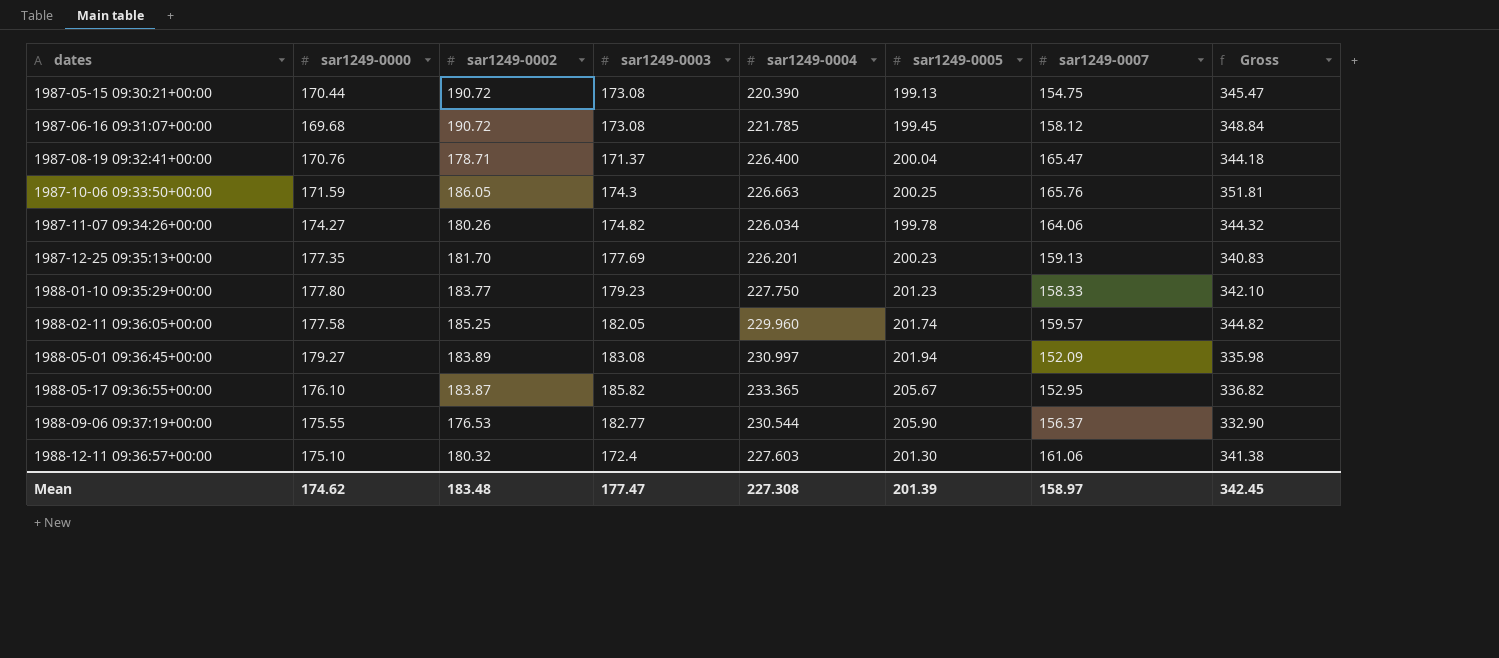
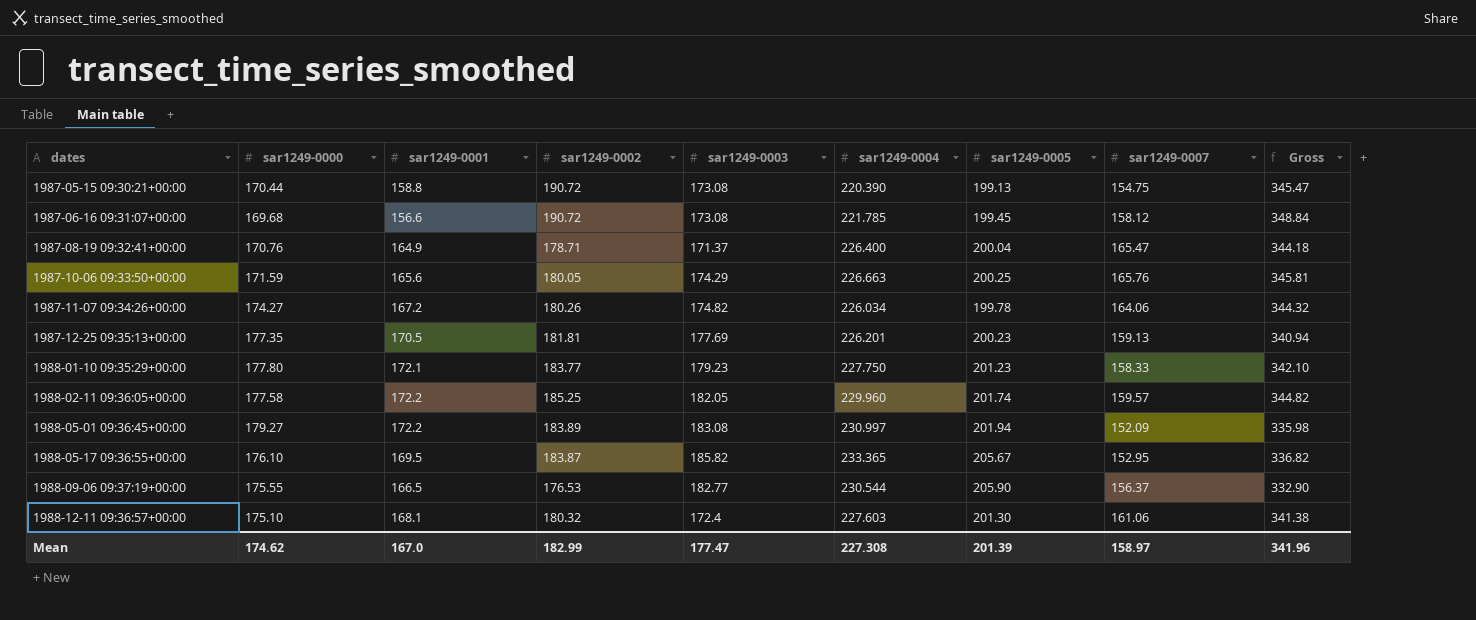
column sar1249-0001 | position: none -> 3
1987-10-06 09:33:50+00:00 | sar1249-0002: 186.05 -> 180.05
1987-10-06 09:33:50+00:00 | sar1249-0003: 174.3 -> 174.29
1987-10-06 09:33:50+00:00 | Gross: 351.81 -> 345.81
1987-12-25 09:35:13+00:00 | sar1249-0002: 181.70 -> 181.81
1987-12-25 09:35:13+00:00 | Gross: 340.83 -> 340.94
Mean | sar1249-0002: 183.48 -> 182.99
Mean | Gross: 342.45 -> 341.96

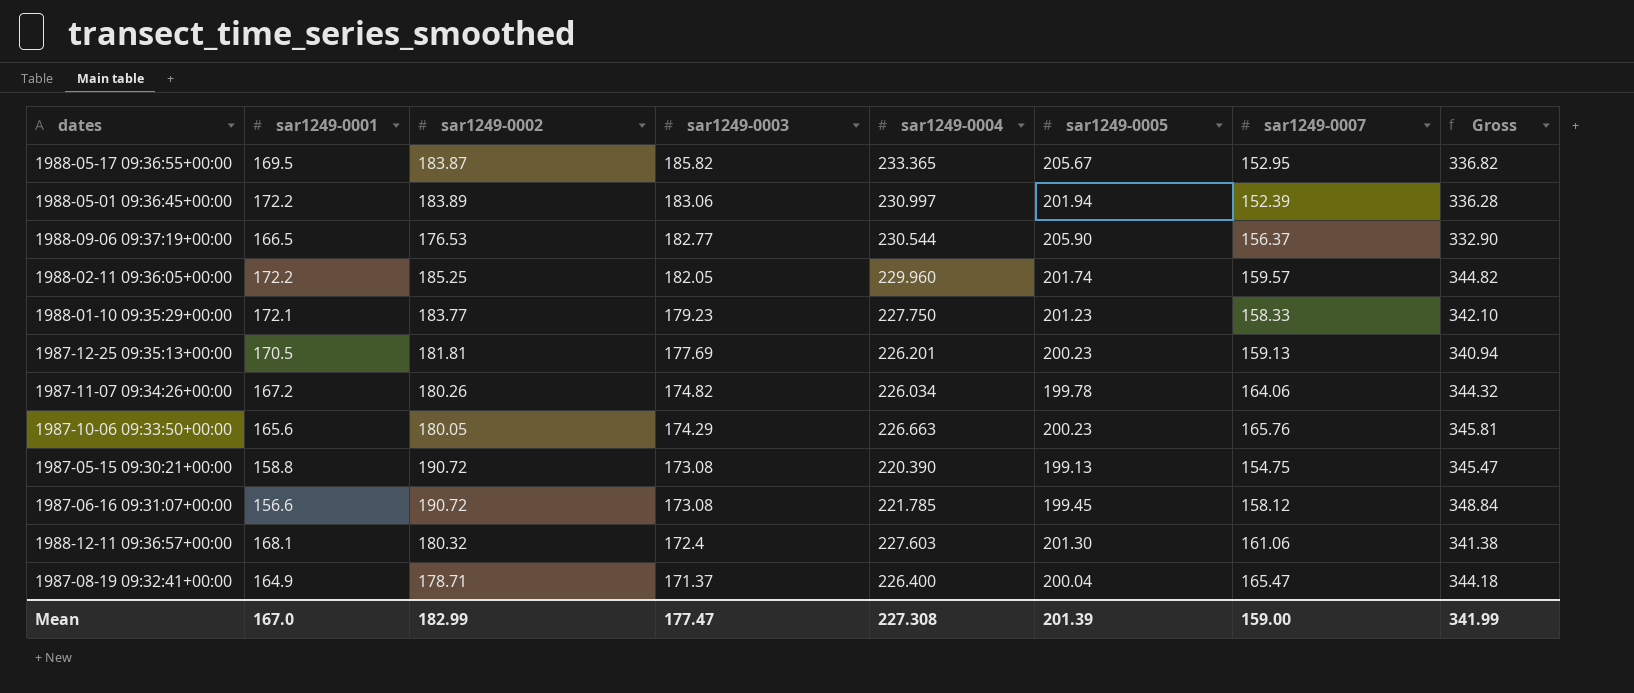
row order: dates ascending -> sar1249-0003 descending
column sar1249-0000 | position: 2 -> none
1988-05-01 09:36:45+00:00 | sar1249-0003: 183.08 -> 183.06
1988-05-01 09:36:45+00:00 | sar1249-0007: 152.09 -> 152.39
1988-05-01 09:36:45+00:00 | Gross: 335.98 -> 336.28
1987-10-06 09:33:50+00:00 | sar1249-0005: 200.25 -> 200.23
Mean | sar1249-0007: 158.97 -> 159.00
Mean | Gross: 341.96 -> 341.99

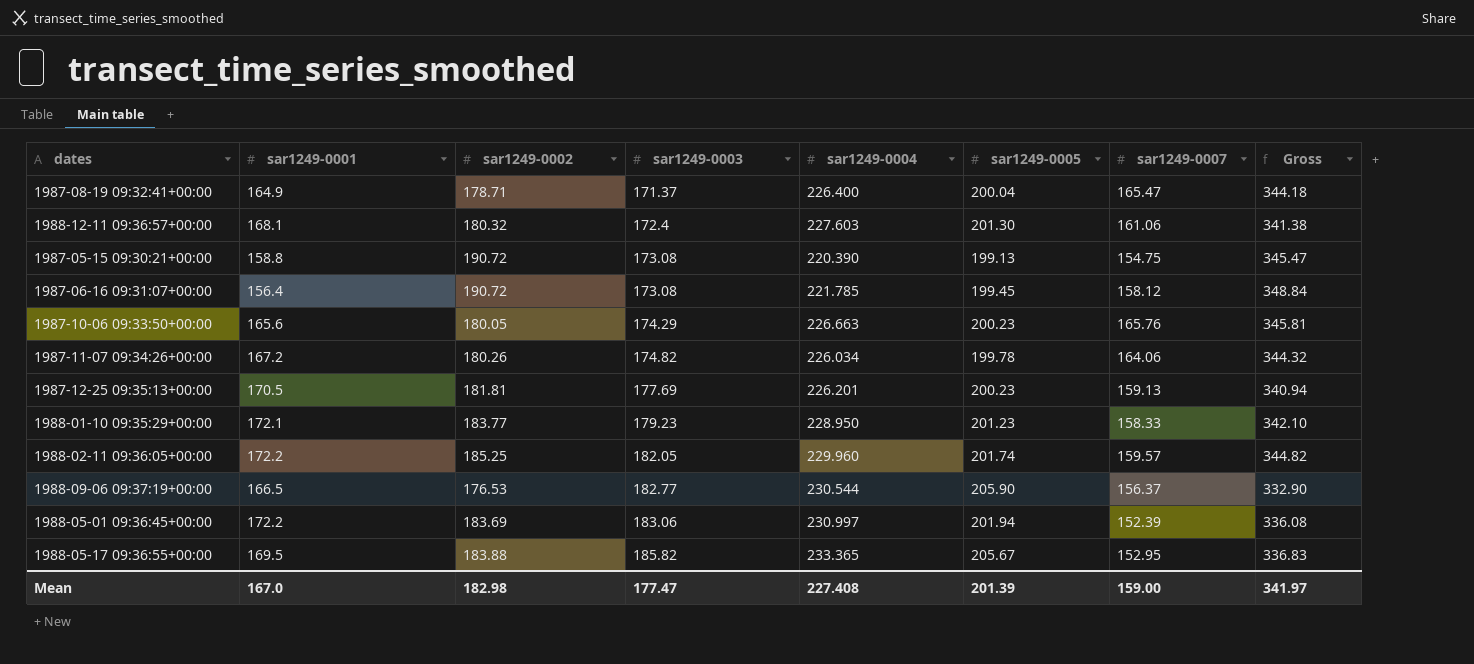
row order: sar1249-0003 descending -> sar1249-0003 ascending
1987-06-16 09:31:07+00:00 | sar1249-0001: 156.6 -> 156.4
1988-01-10 09:35:29+00:00 | sar1249-0004: 227.750 -> 228.950
1988-05-01 09:36:45+00:00 | sar1249-0002: 183.89 -> 183.69
1988-05-01 09:36:45+00:00 | Gross: 336.28 -> 336.08
1988-05-17 09:36:55+00:00 | sar1249-0002: 183.87 -> 183.88
1988-05-17 09:36:55+00:00 | Gross: 336.82 -> 336.83
Mean | sar1249-0002: 182.99 -> 182.98
Mean | sar1249-0004: 227.308 -> 227.408
Mean | Gross: 341.99 -> 341.97

